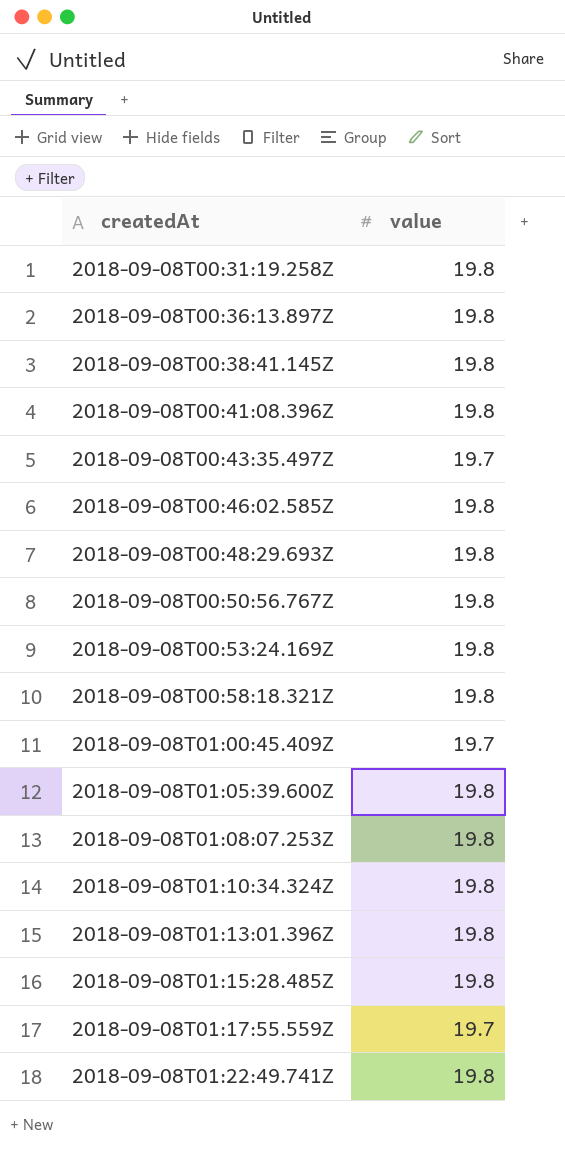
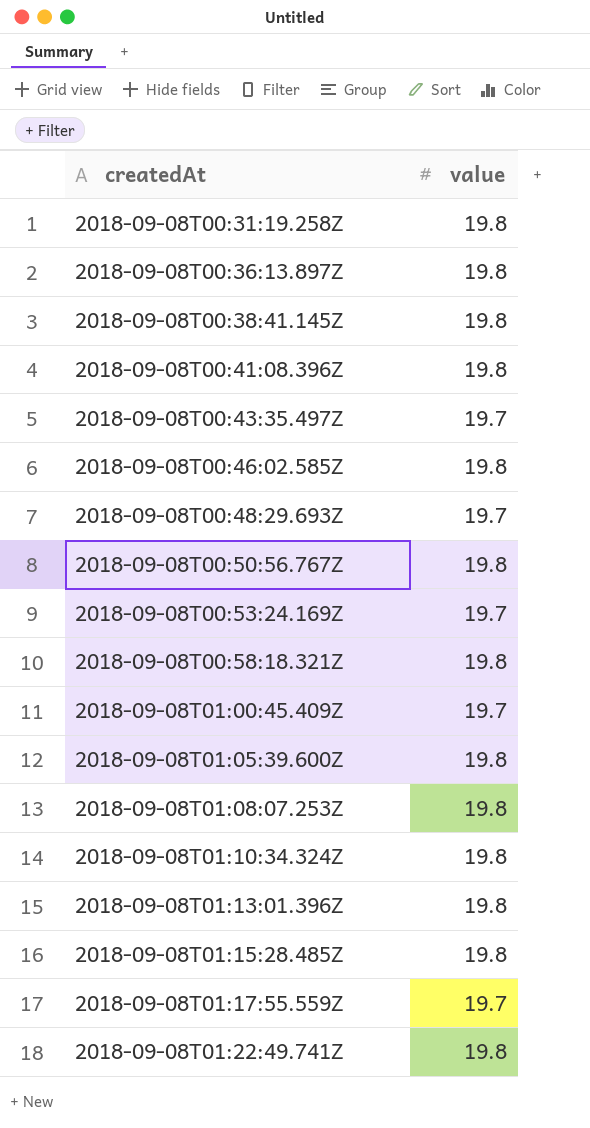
2018-09-08T00:48:29.693Z | value: 19.8 -> 19.7
2018-09-08T00:53:24.169Z | value: 19.8 -> 19.7

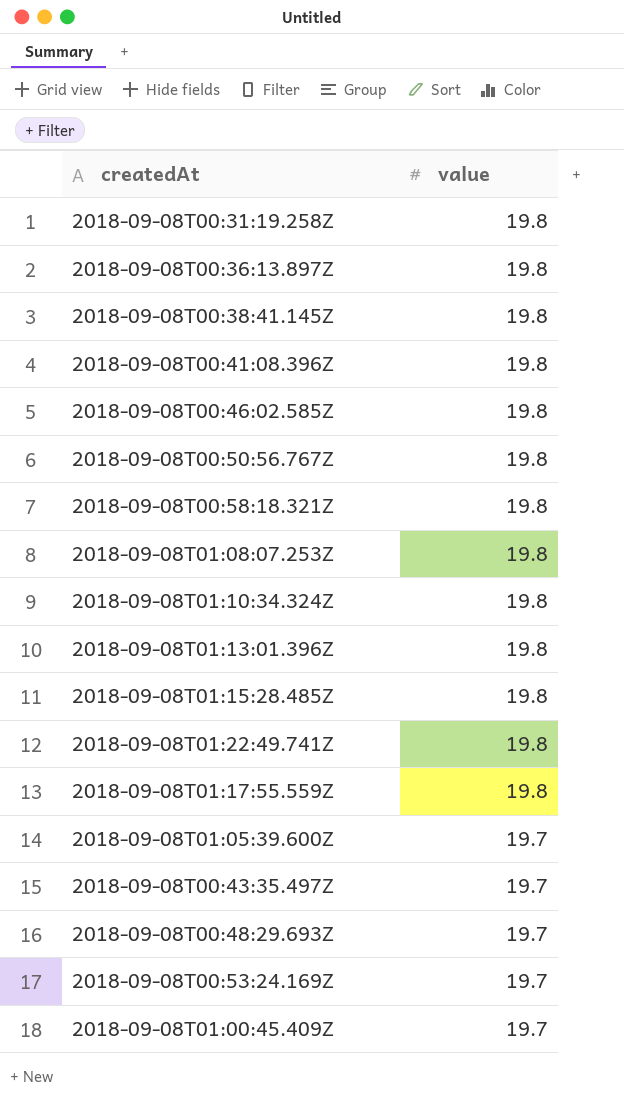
row order: createdAt ascending -> value descending
2018-09-08T01:17:55.559Z | value: 19.7 -> 19.8
2018-09-08T01:05:39.600Z | value: 19.8 -> 19.7

